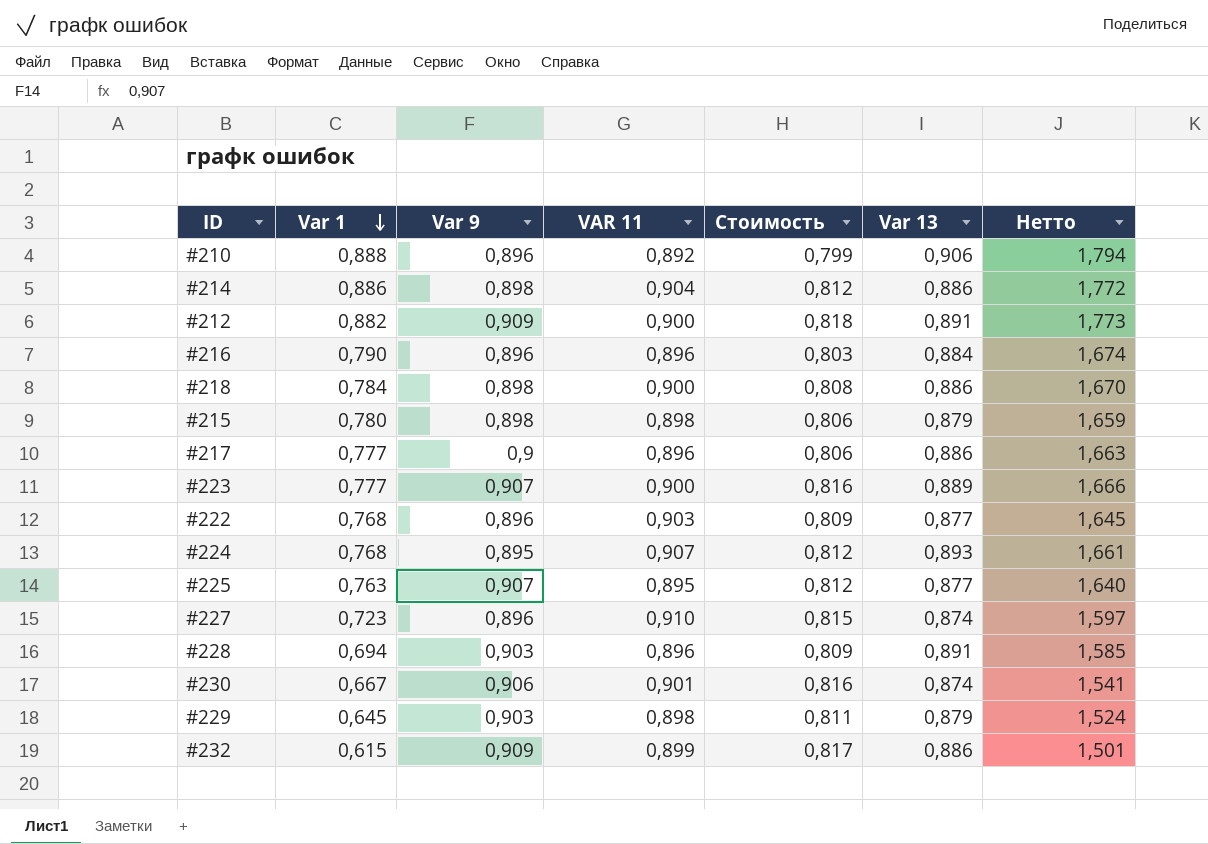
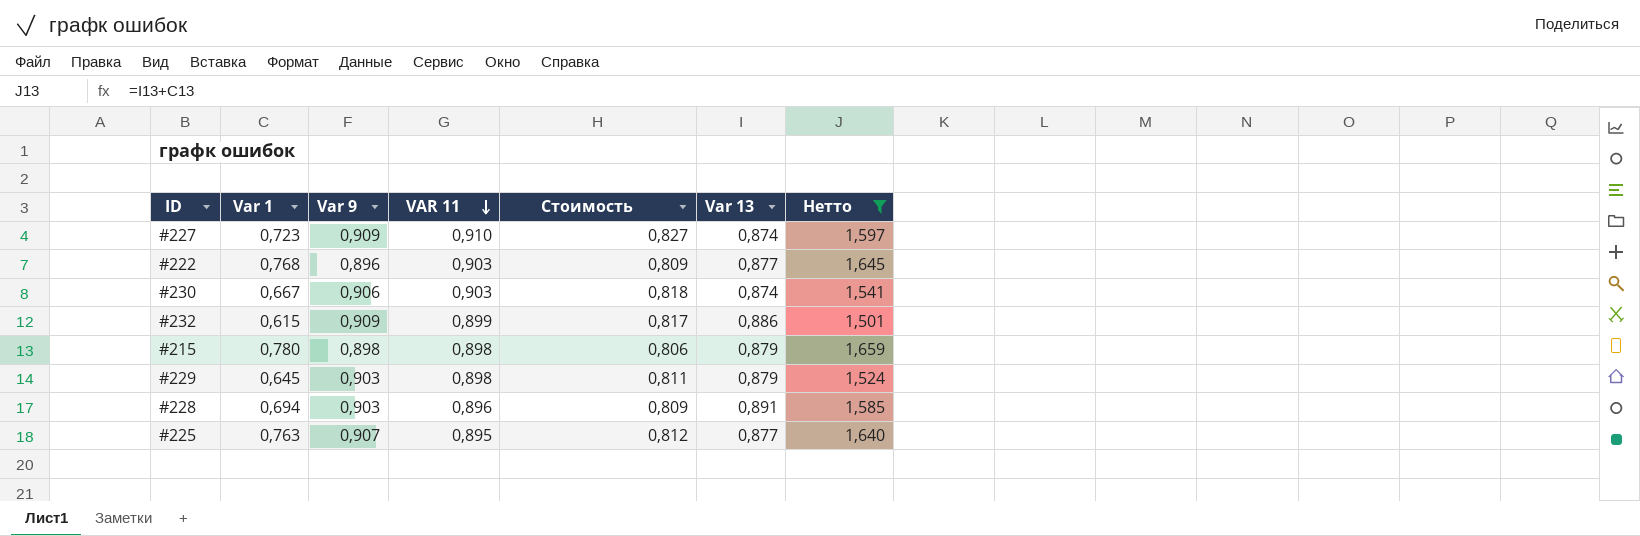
filter: none -> Нетто <= 1,659
row order: Var 1 descending -> VAR 11 descending
#227 | Var 9: 0,896 -> 0,909
#227 | Стоимость: 0,815 -> 0,827
#230 | VAR 11: 0,901 -> 0,903
#230 | Стоимость: 0,816 -> 0,818

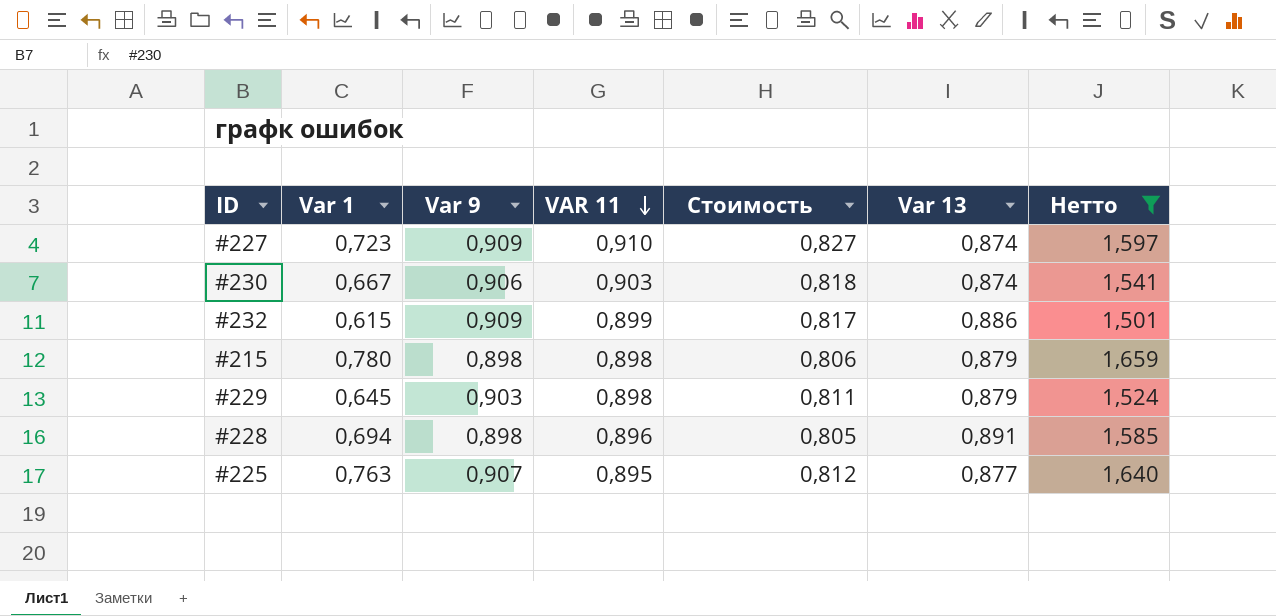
row #222: 0,768 | 0,896 | 0,903 | 0,809 | 0,877 | 1,645 -> none
#228 | Var 9: 0,903 -> 0,898
#228 | Стоимость: 0,809 -> 0,805

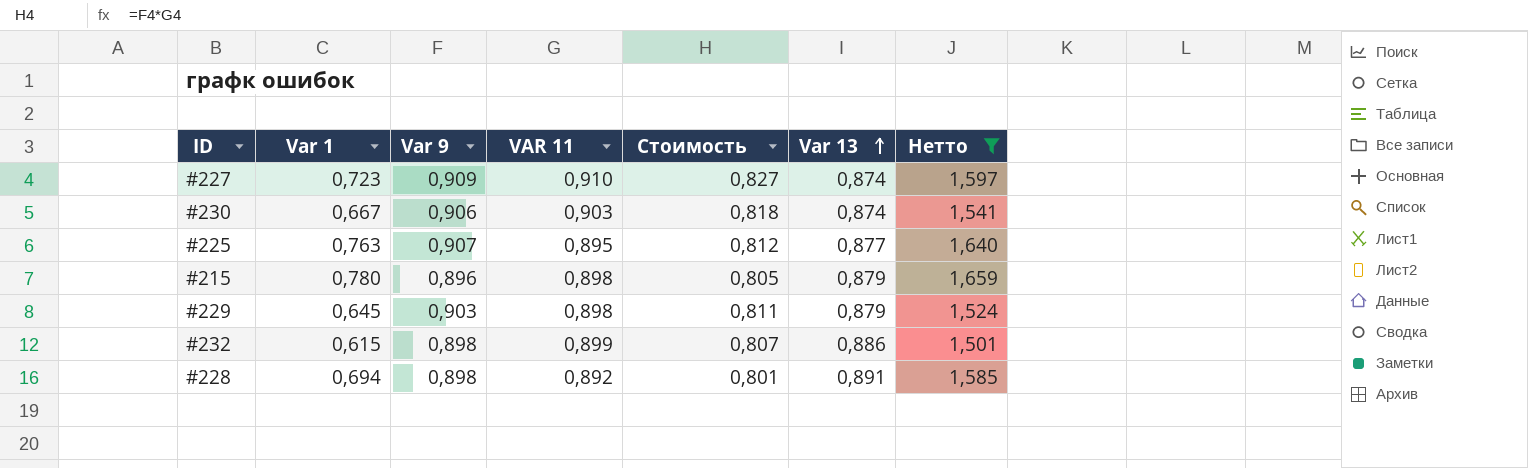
row order: VAR 11 descending -> Var 13 ascending
#215 | Var 9: 0,898 -> 0,896
#215 | Стоимость: 0,806 -> 0,805
#232 | Var 9: 0,909 -> 0,898
#232 | Стоимость: 0,817 -> 0,807
#228 | VAR 11: 0,896 -> 0,892
#228 | Стоимость: 0,805 -> 0,801

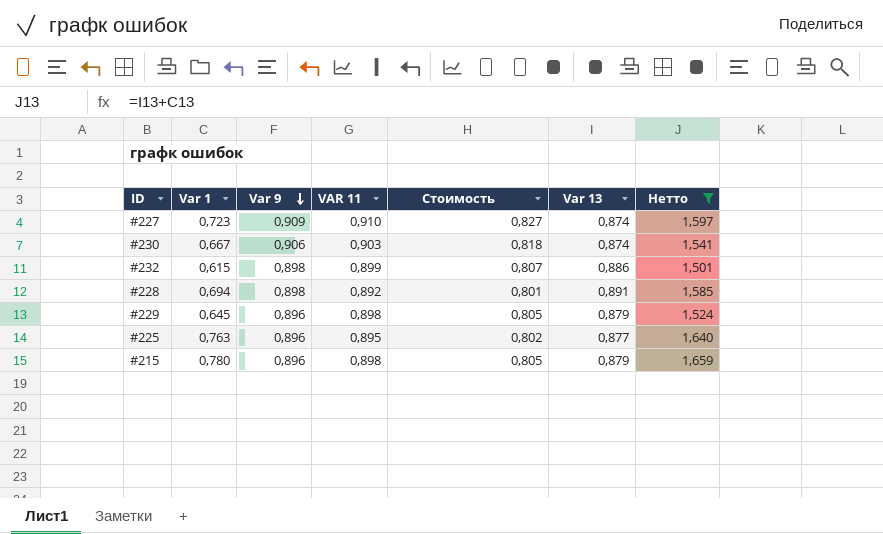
row order: Var 13 ascending -> Var 9 descending
#229 | Var 9: 0,903 -> 0,896
#229 | Стоимость: 0,811 -> 0,805
#225 | Var 9: 0,907 -> 0,896
#225 | Стоимость: 0,812 -> 0,802

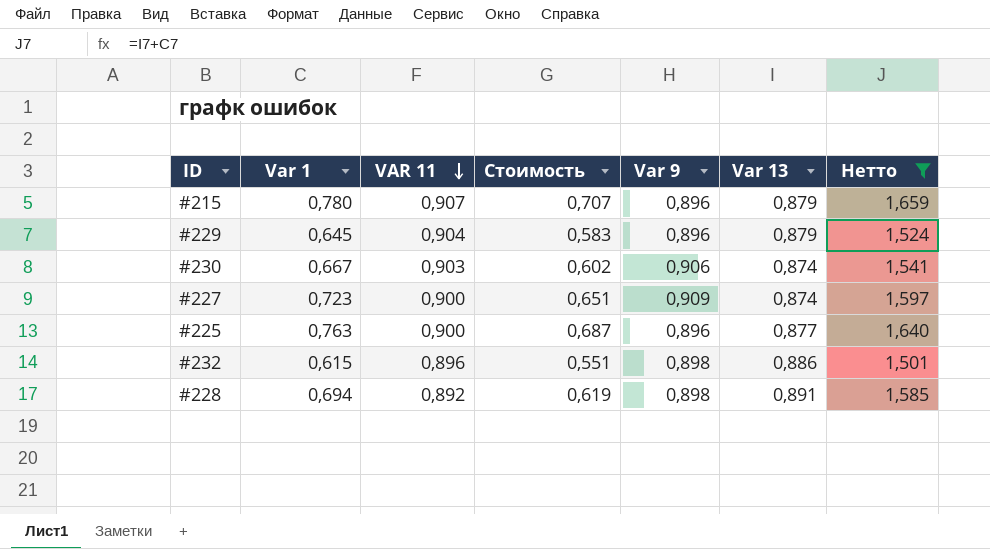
row order: Var 9 descending -> VAR 11 descending
column Стоимость | formula: [Var 9] * [VAR 11] -> [Var 1] * [VAR 11]
column Var 9 | position: 3 -> 5
#215 | VAR 11: 0,898 -> 0,907
#229 | VAR 11: 0,898 -> 0,904
#227 | VAR 11: 0,910 -> 0,900
#225 | VAR 11: 0,895 -> 0,900
#232 | VAR 11: 0,899 -> 0,896

